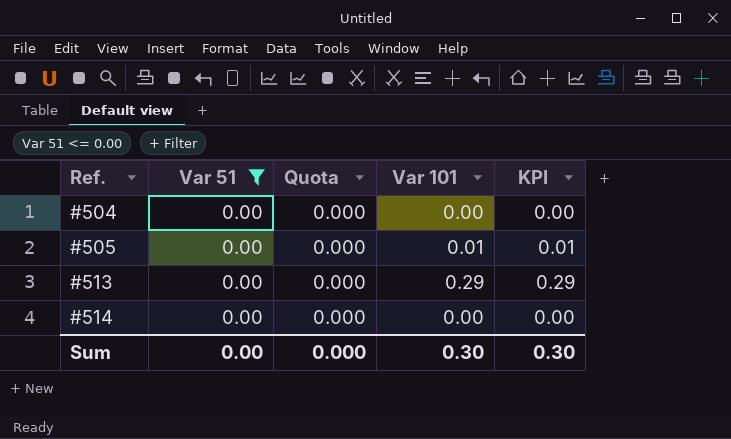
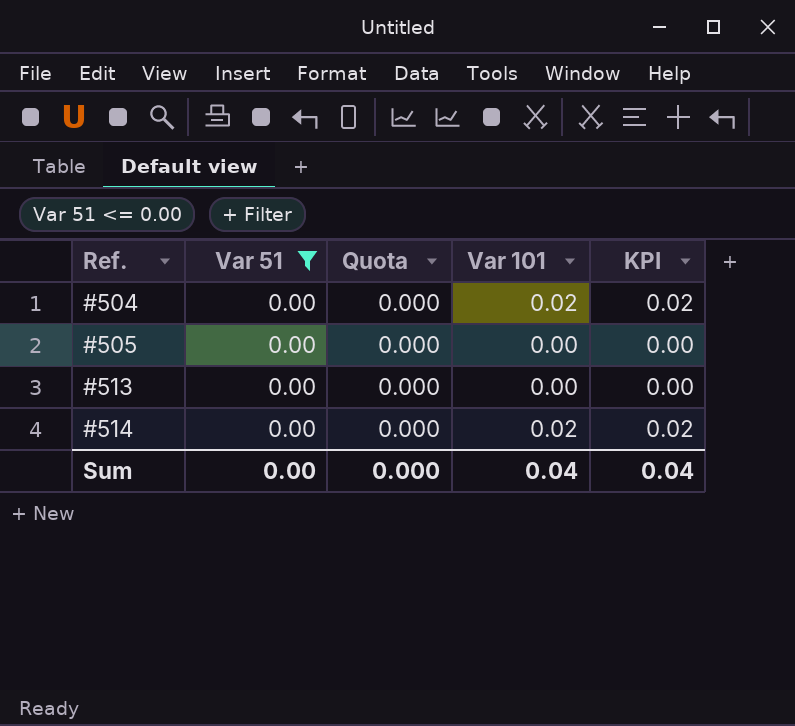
#504 | Var 101: 0.00 -> 0.02
#504 | KPI: 0.00 -> 0.02
#505 | Var 101: 0.01 -> 0.00
#505 | KPI: 0.01 -> 0.00
#513 | Var 101: 0.29 -> 0.00
#513 | KPI: 0.29 -> 0.00
#514 | Var 101: 0.00 -> 0.02
#514 | KPI: 0.00 -> 0.02
Sum | Var 101: 0.30 -> 0.04
Sum | KPI: 0.30 -> 0.04

